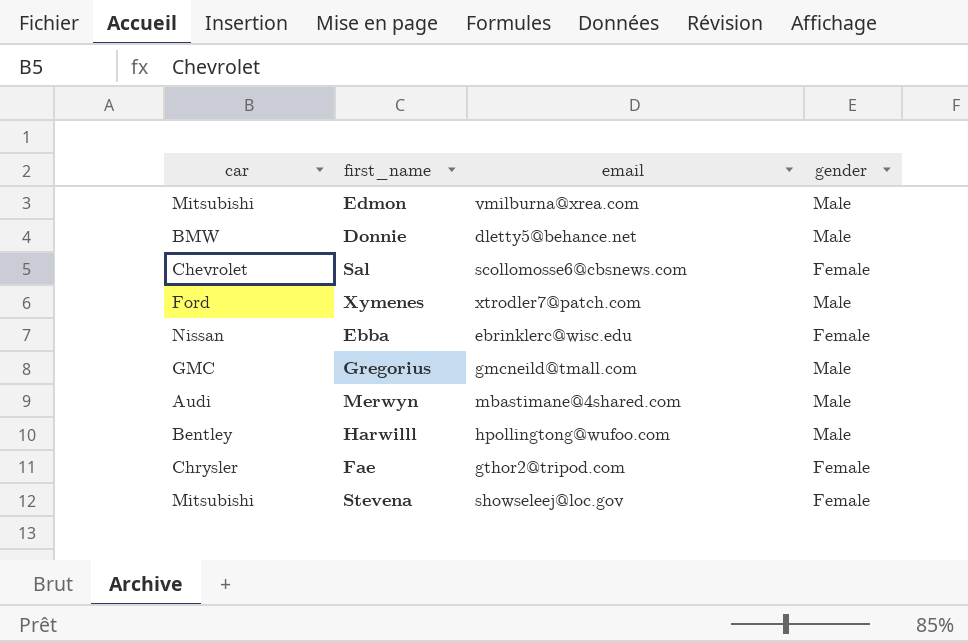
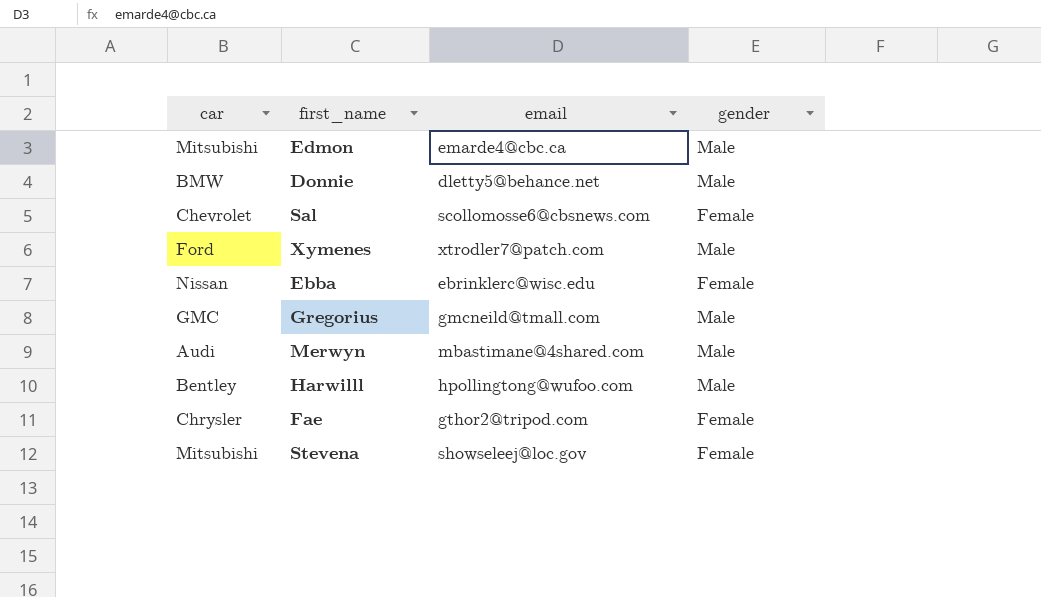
Edmon | email: vmilburna@xrea.com -> emarde4@cbc.ca

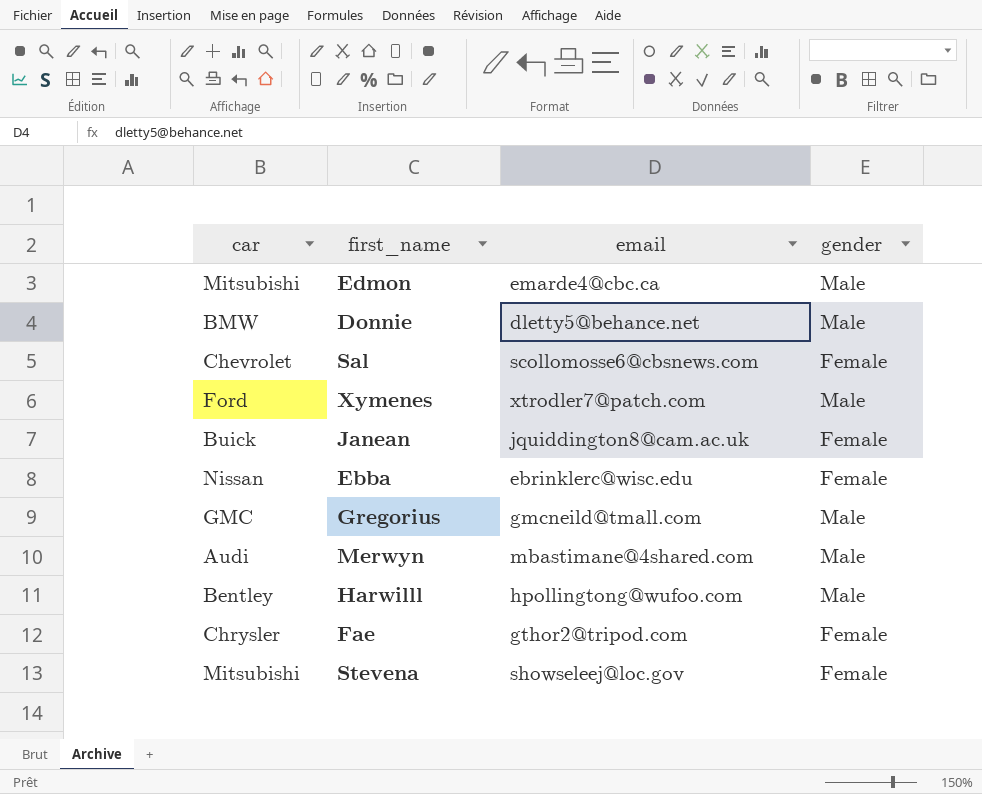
row Janean: none -> Buick | jquiddington8@cam.ac.uk | Female

